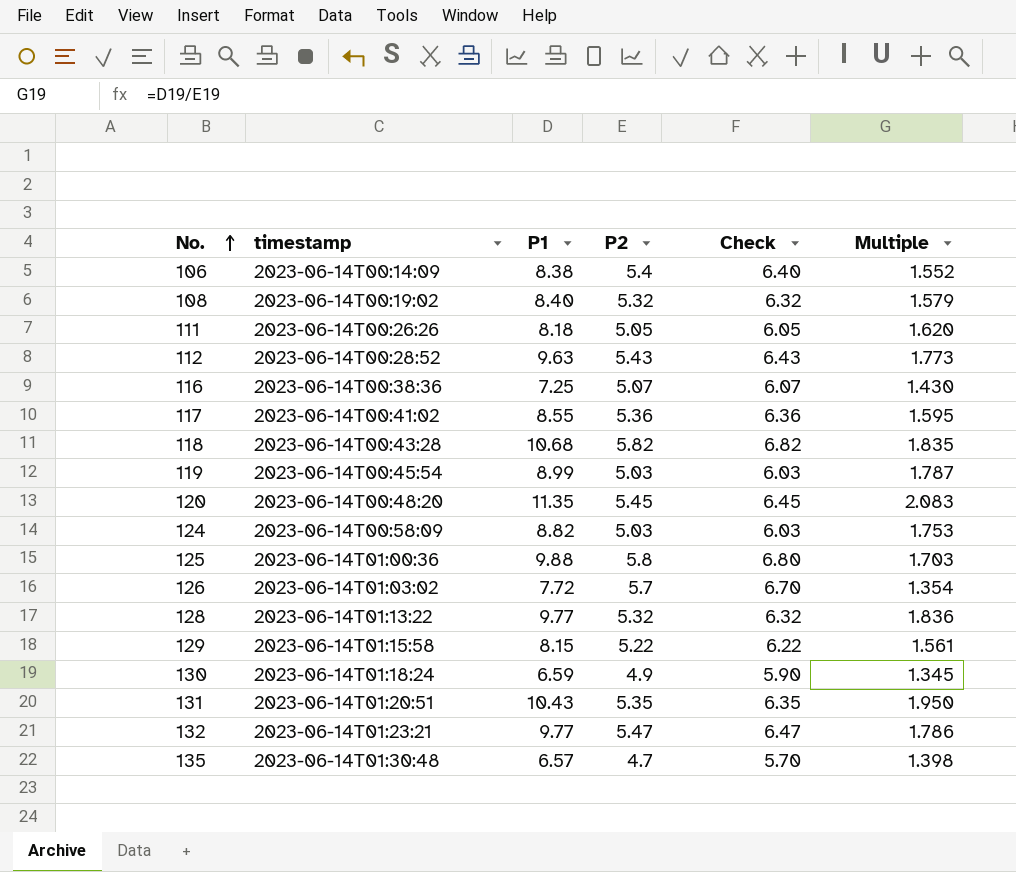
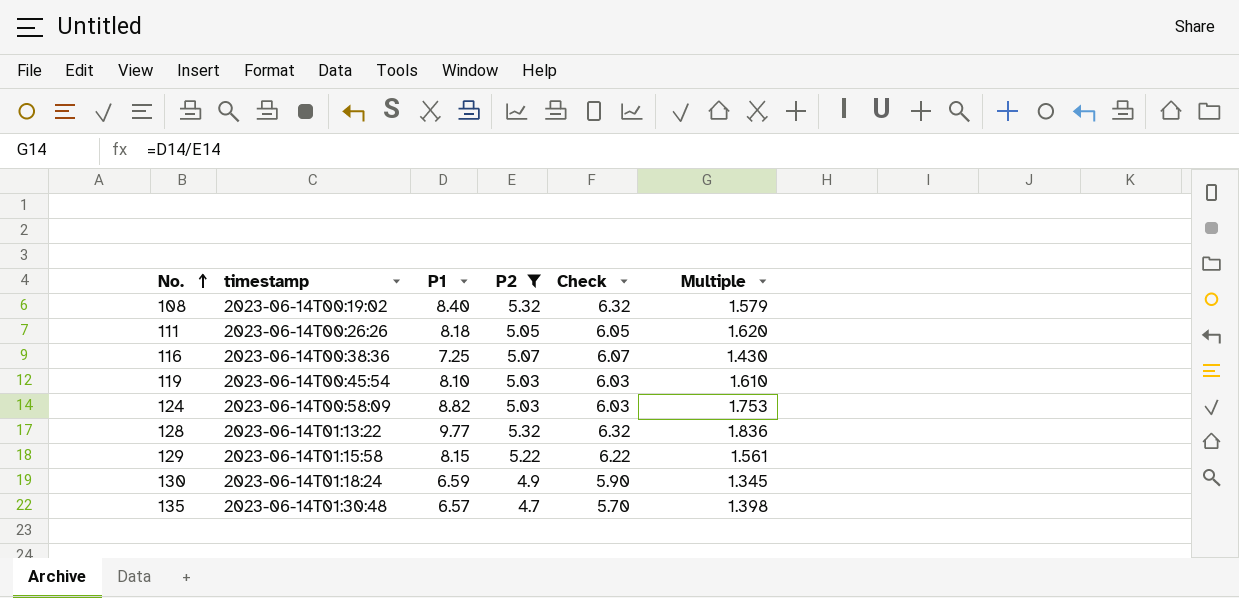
filter: none -> P2 <= 5.32
119 | P1: 8.99 -> 8.10
119 | Multiple: 1.787 -> 1.610

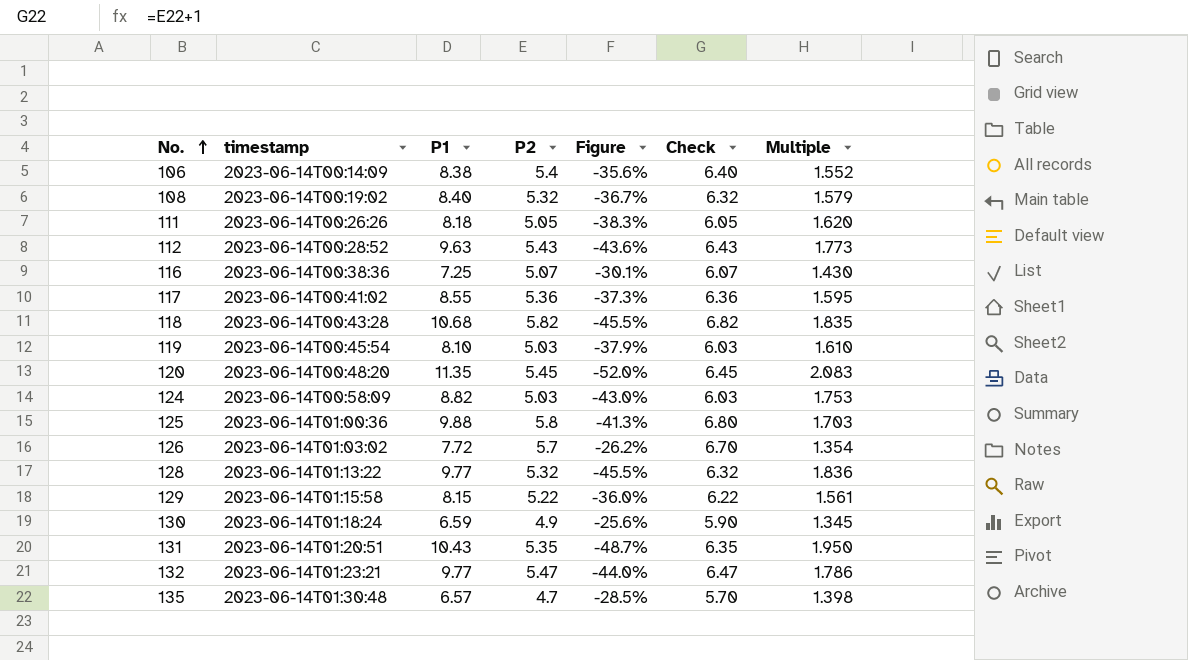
filter: P2 <= 5.32 -> none
column Figure | formula: none -> ([P2] - [P1]) / [P1]

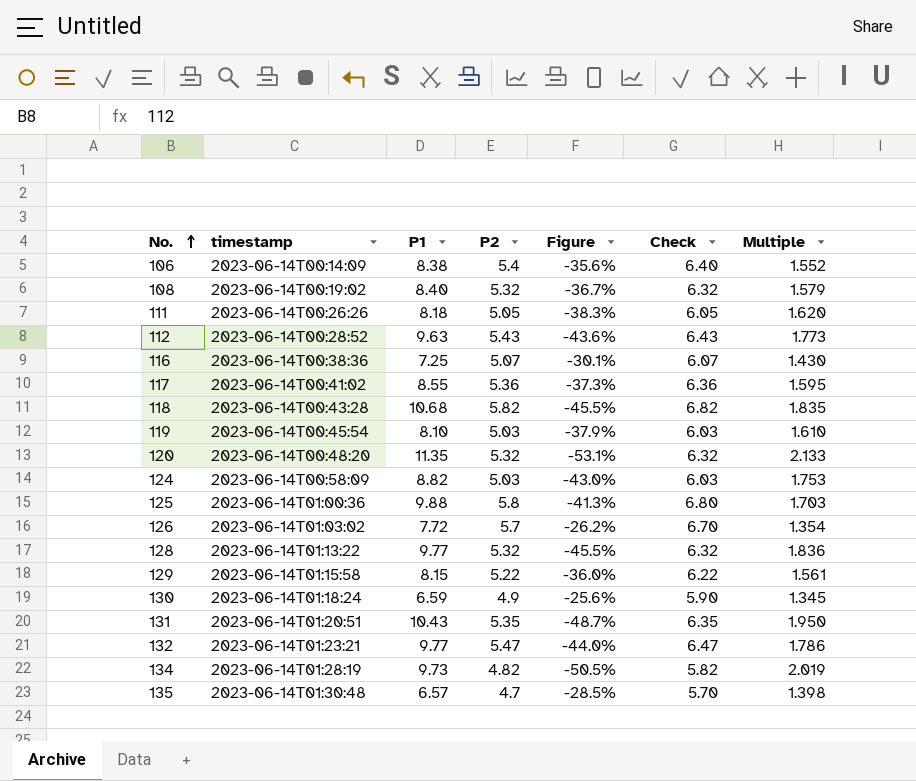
120 | P2: 5.45 -> 5.32
120 | Figure: -52.0% -> -53.1%
120 | Check: 6.45 -> 6.32
120 | Multiple: 2.083 -> 2.133
row 134: none -> 2023-06-14T01:28:19 | 9.73 | 4.82 | -50.5% | 5.82 | 2.019

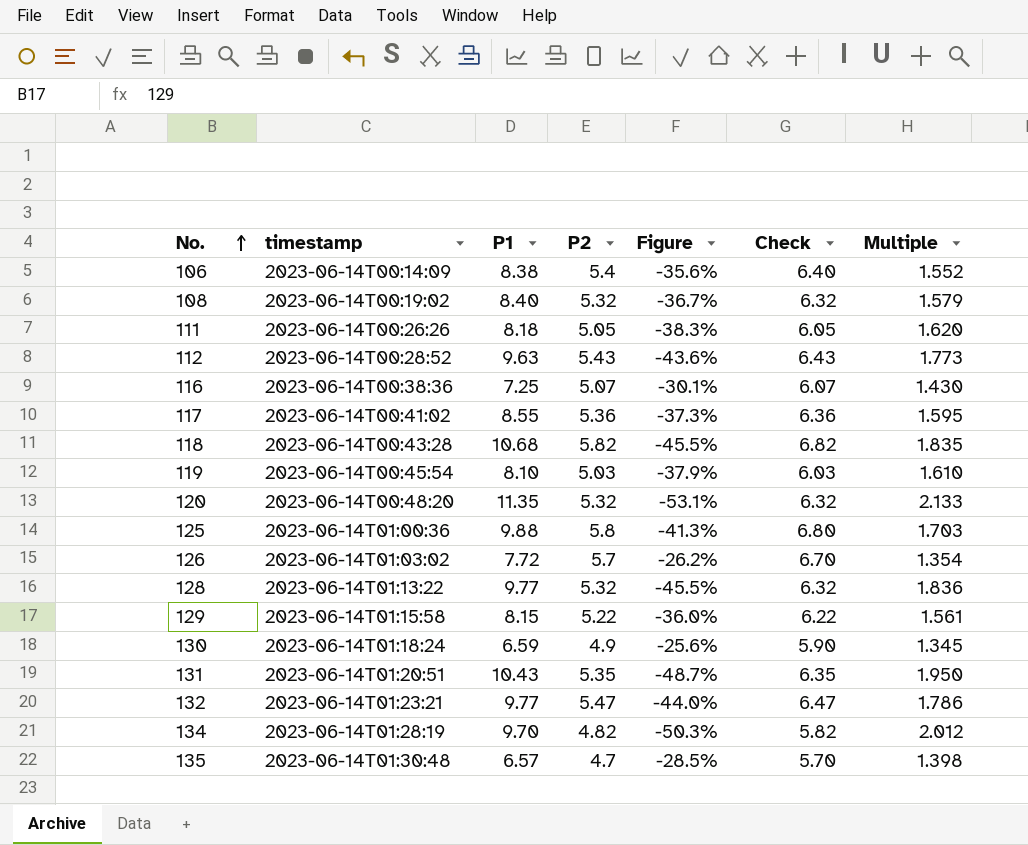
row 124: 2023-06-14T00:58:09 | 8.82 | 5.03 | -43.0% | 6.03 | 1.753 -> none
134 | P1: 9.73 -> 9.70
134 | Figure: -50.5% -> -50.3%
134 | Multiple: 2.019 -> 2.012

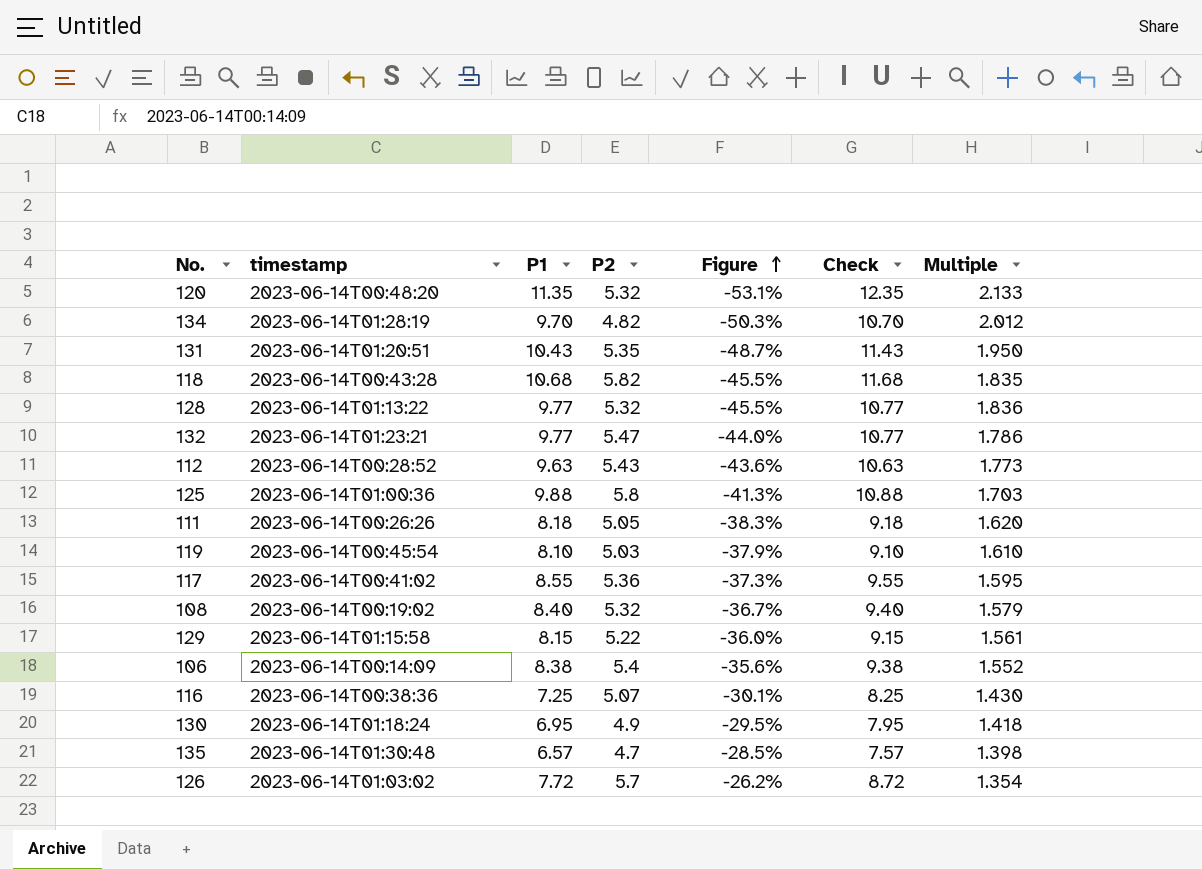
row order: No. ascending -> Figure ascending
column Check | formula: [P2] + 1 -> [P1] + 1
130 | P1: 6.59 -> 6.95
130 | Figure: -25.6% -> -29.5%
130 | Multiple: 1.345 -> 1.418

